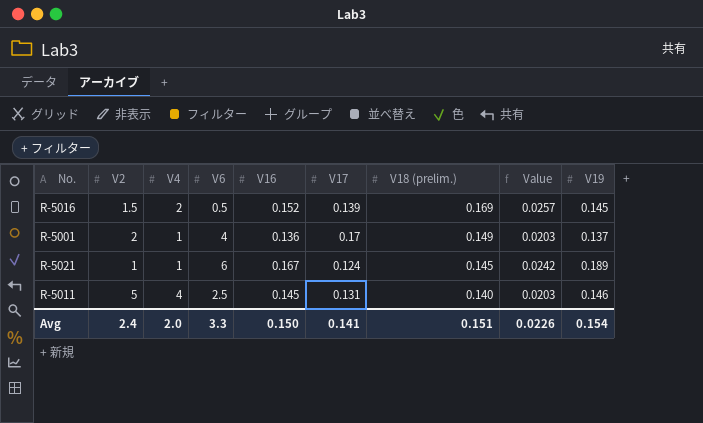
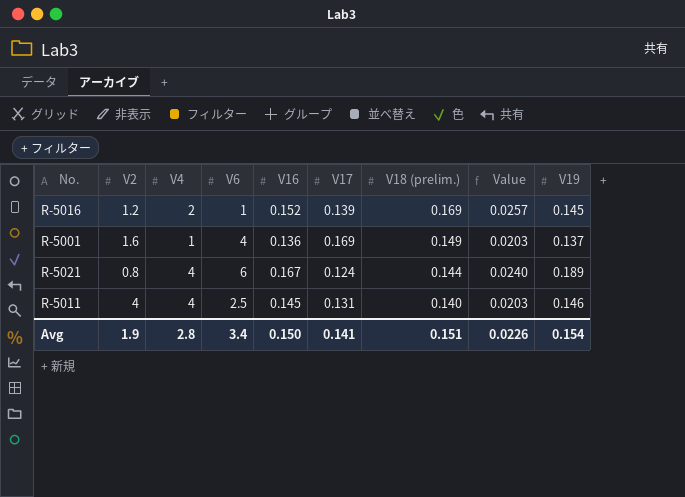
R-5016 | V2: 1.5 -> 1.2
R-5016 | V6: 0.5 -> 1
R-5001 | V2: 2 -> 1.6
R-5001 | V17: 0.17 -> 0.169
R-5021 | V2: 1 -> 0.8
R-5021 | V4: 1 -> 4
R-5021 | V18 (prelim.): 0.145 -> 0.144
R-5021 | Value: 0.0242 -> 0.0240
R-5011 | V2: 5 -> 4
Avg | V2: 2.4 -> 1.9
Avg | V4: 2.0 -> 2.8
Avg | V6: 3.3 -> 3.4

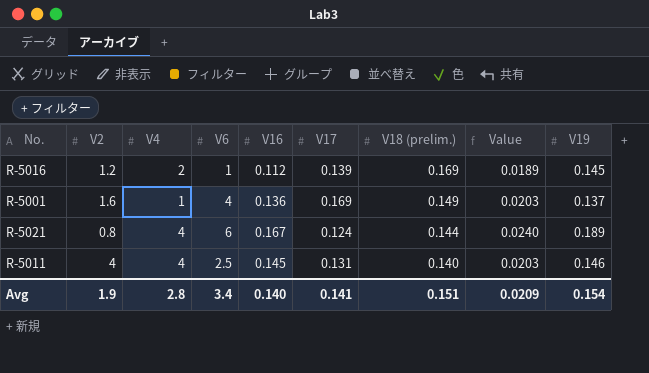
R-5016 | V16: 0.152 -> 0.112
R-5016 | Value: 0.0257 -> 0.0189
Avg | V16: 0.150 -> 0.140
Avg | Value: 0.0226 -> 0.0209

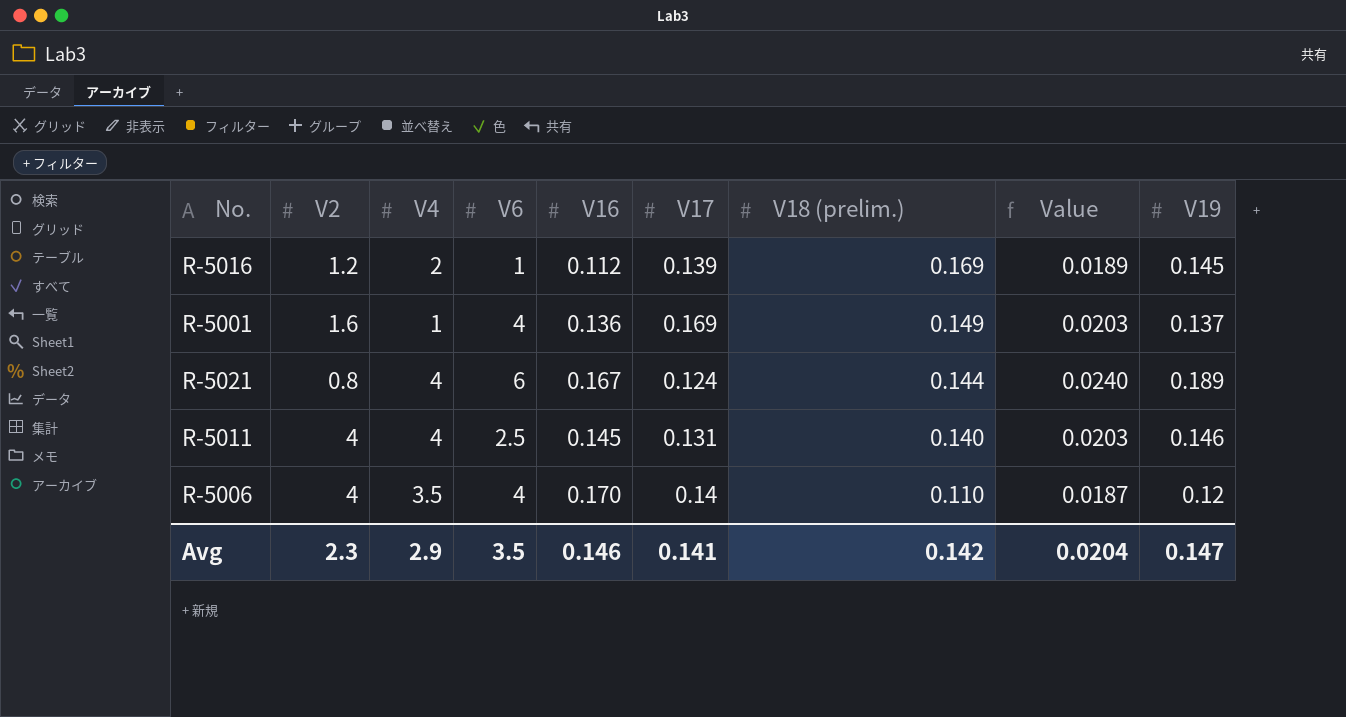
row R-5006: none -> 4 | 3.5 | 4 | 0.170 | 0.14 | 0.110 | 0.0187 | 0.12
Avg | V2: 1.9 -> 2.3
Avg | V4: 2.8 -> 2.9
Avg | V6: 3.4 -> 3.5
Avg | V16: 0.140 -> 0.146
Avg | V18 (prelim.): 0.151 -> 0.142
Avg | Value: 0.0209 -> 0.0204
Avg | V19: 0.154 -> 0.147

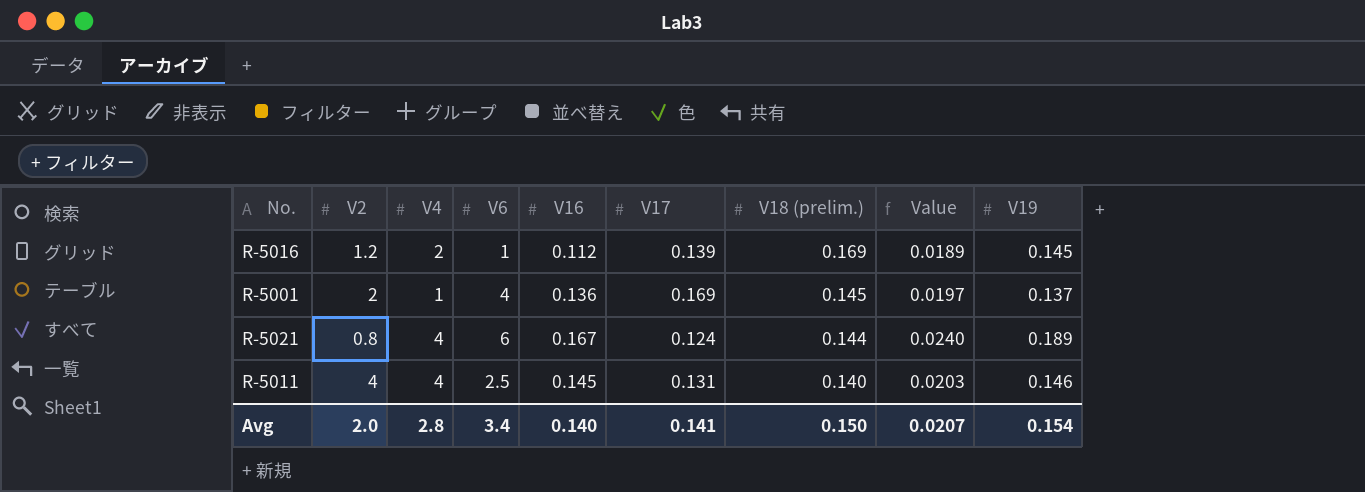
row R-5006: 4 | 3.5 | 4 | 0.170 | 0.14 | 0.110 | 0.0187 | 0.12 -> none
R-5001 | V2: 1.6 -> 2
R-5001 | V18 (prelim.): 0.149 -> 0.145
R-5001 | Value: 0.0203 -> 0.0197
Avg | V2: 2.3 -> 2.0
Avg | V4: 2.9 -> 2.8
Avg | V6: 3.5 -> 3.4
Avg | V16: 0.146 -> 0.140
Avg | V18 (prelim.): 0.142 -> 0.150
Avg | Value: 0.0204 -> 0.0207
Avg | V19: 0.147 -> 0.154

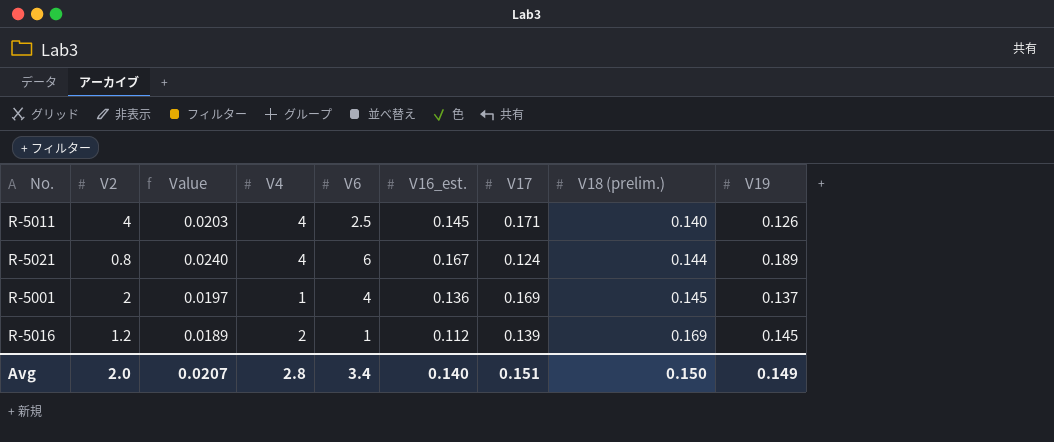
row order: V18 (prelim.) descending -> V18 (prelim.) ascending
column Value | position: 8 -> 3
column name: V16 -> V16_est.
R-5011 | V17: 0.131 -> 0.171
R-5011 | V19: 0.146 -> 0.126
Avg | V17: 0.141 -> 0.151
Avg | V19: 0.154 -> 0.149

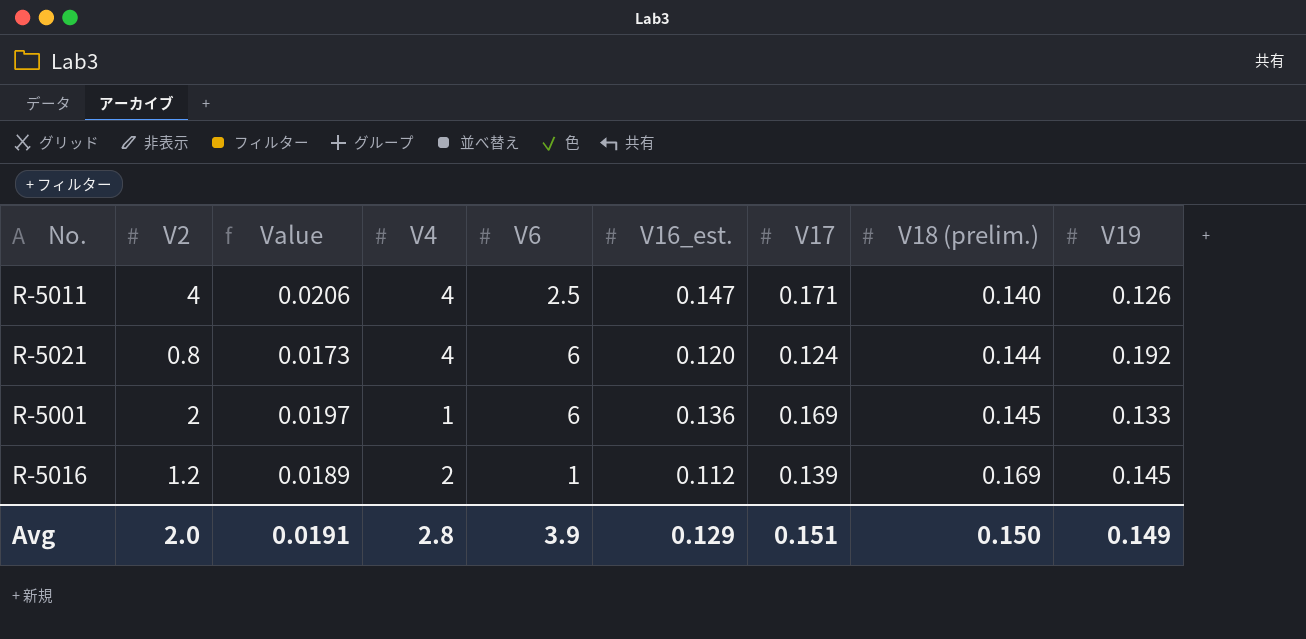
R-5011 | Value: 0.0203 -> 0.0206
R-5011 | V16_est.: 0.145 -> 0.147
R-5021 | Value: 0.0240 -> 0.0173
R-5021 | V16_est.: 0.167 -> 0.120
R-5021 | V19: 0.189 -> 0.192
R-5001 | V6: 4 -> 6
R-5001 | V19: 0.137 -> 0.133
Avg | Value: 0.0207 -> 0.0191
Avg | V6: 3.4 -> 3.9
Avg | V16_est.: 0.140 -> 0.129

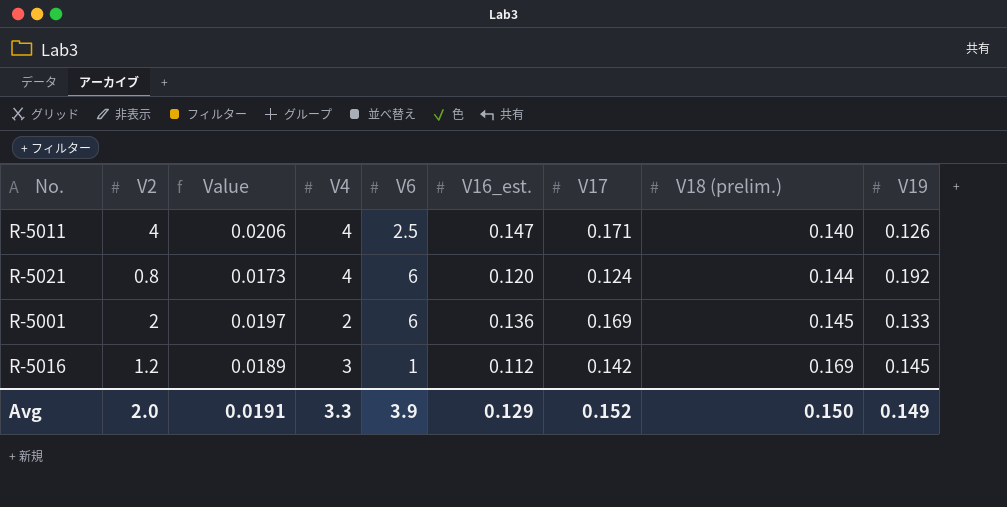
R-5001 | V4: 1 -> 2
R-5016 | V4: 2 -> 3
R-5016 | V17: 0.139 -> 0.142
Avg | V4: 2.8 -> 3.3
Avg | V17: 0.151 -> 0.152

